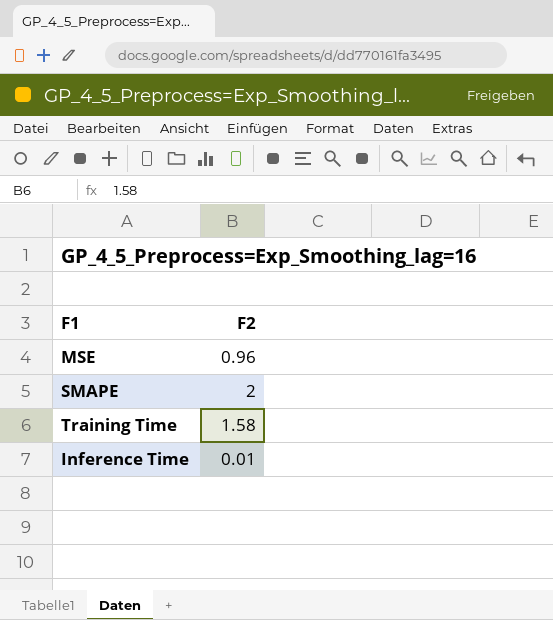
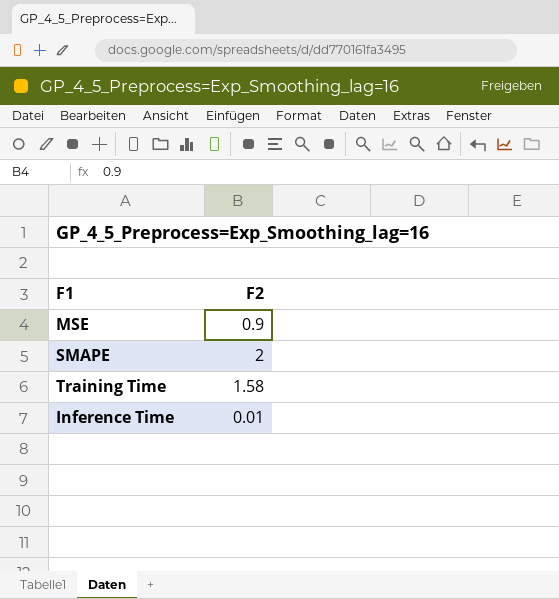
MSE | F2: 0.96 -> 0.9

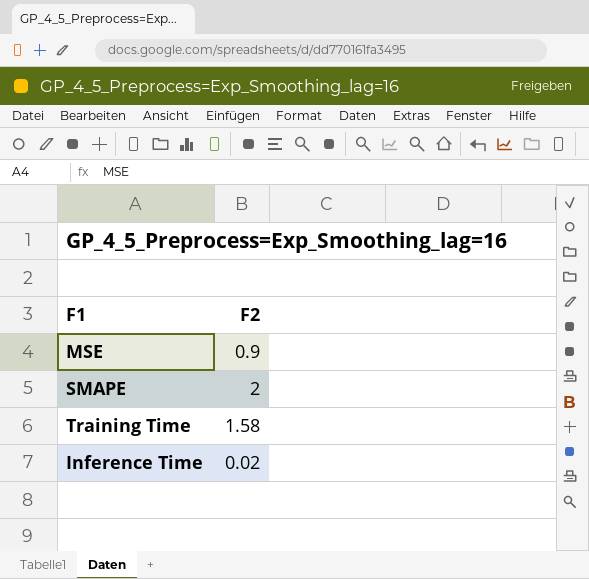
Inference Time | F2: 0.01 -> 0.02

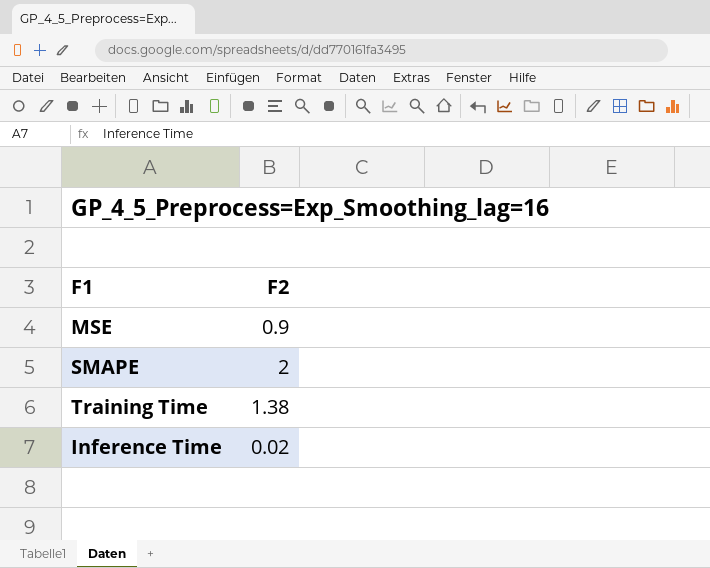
Training Time | F2: 1.58 -> 1.38

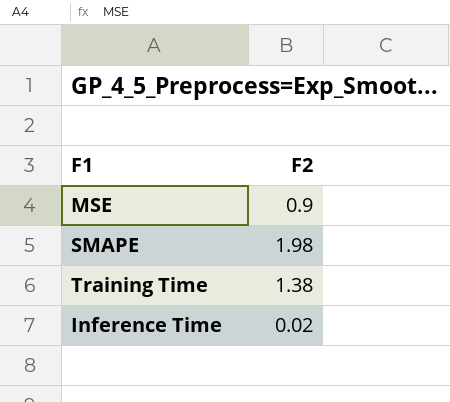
SMAPE | F2: 2 -> 1.98

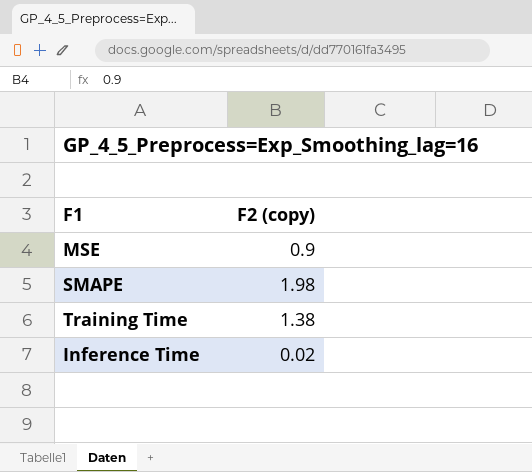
column name: F2 -> F2 (copy)

